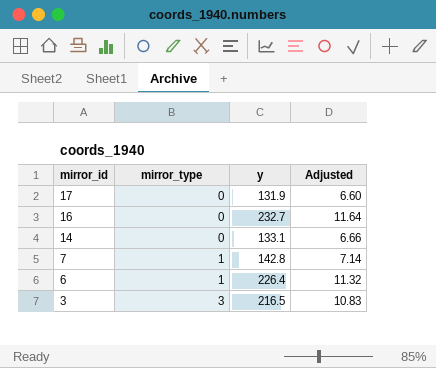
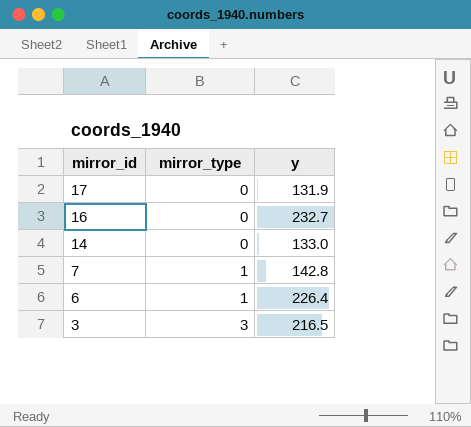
column Adjusted | formula: [y] * 0.05 -> none
14 | y: 133.1 -> 133.0

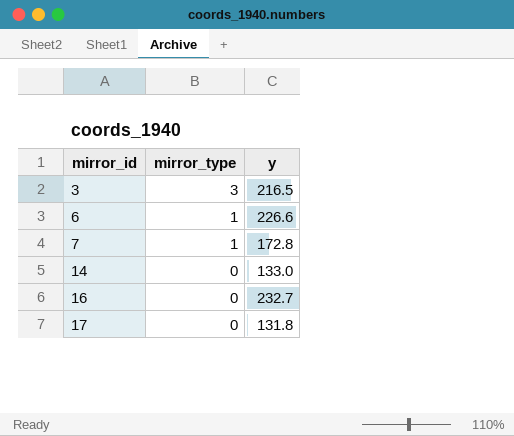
row order: mirror_id descending -> mirror_id ascending
6 | y: 226.4 -> 226.6
7 | y: 142.8 -> 172.8
17 | y: 131.9 -> 131.8

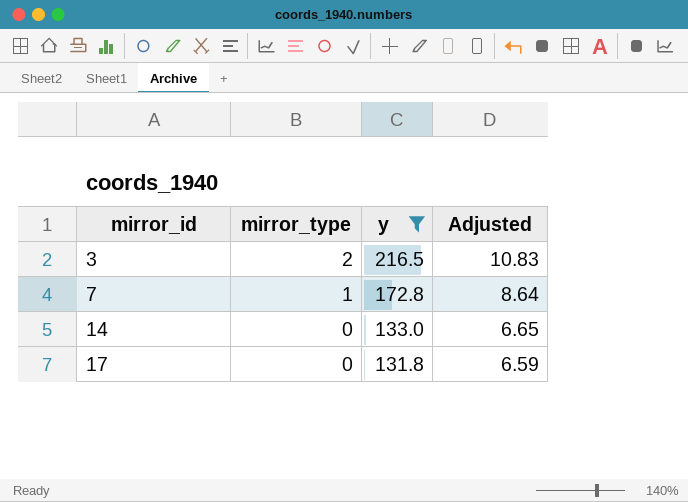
filter: none -> y <= 216.5
column Adjusted | formula: none -> [y] * 0.05
3 | mirror_type: 3 -> 2

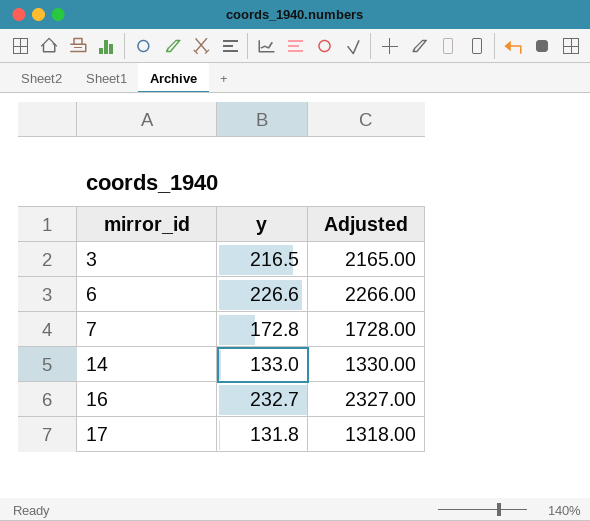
filter: y <= 216.5 -> none
column mirror_type | position: 2 -> none
column Adjusted | formula: [y] * 0.05 -> [y] * 10

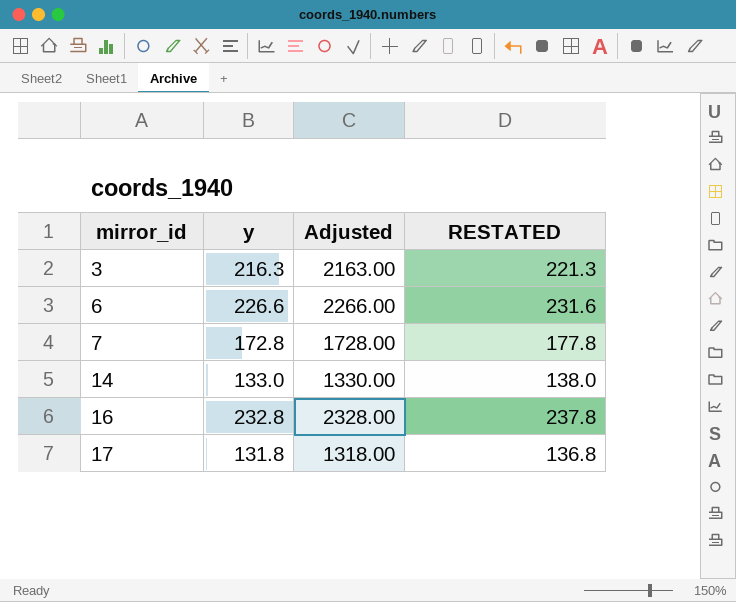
column RESTATED | formula: none -> [y] + 5
3 | y: 216.5 -> 216.3
3 | Adjusted: 2165.00 -> 2163.00
16 | y: 232.7 -> 232.8
16 | Adjusted: 2327.00 -> 2328.00

